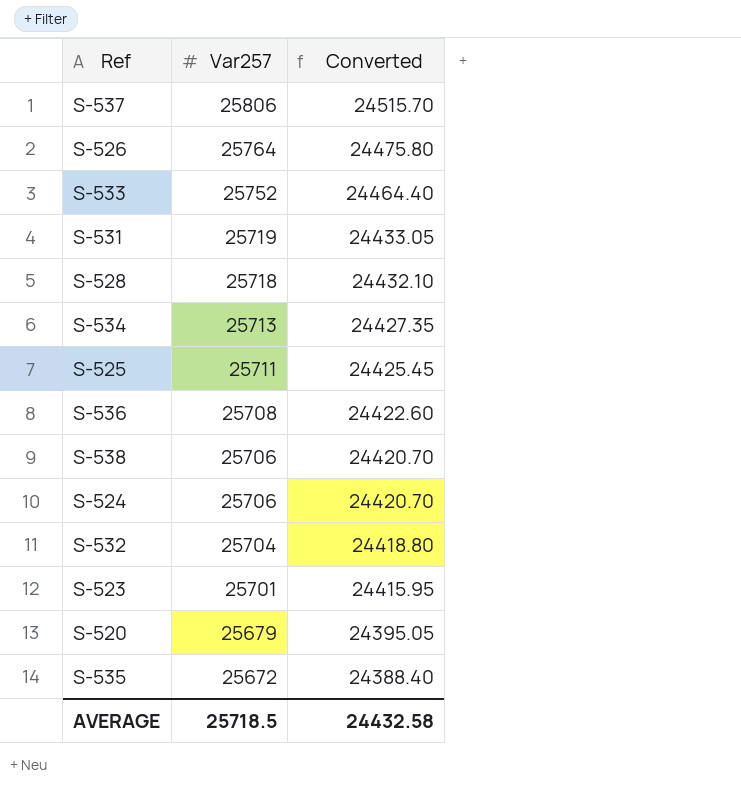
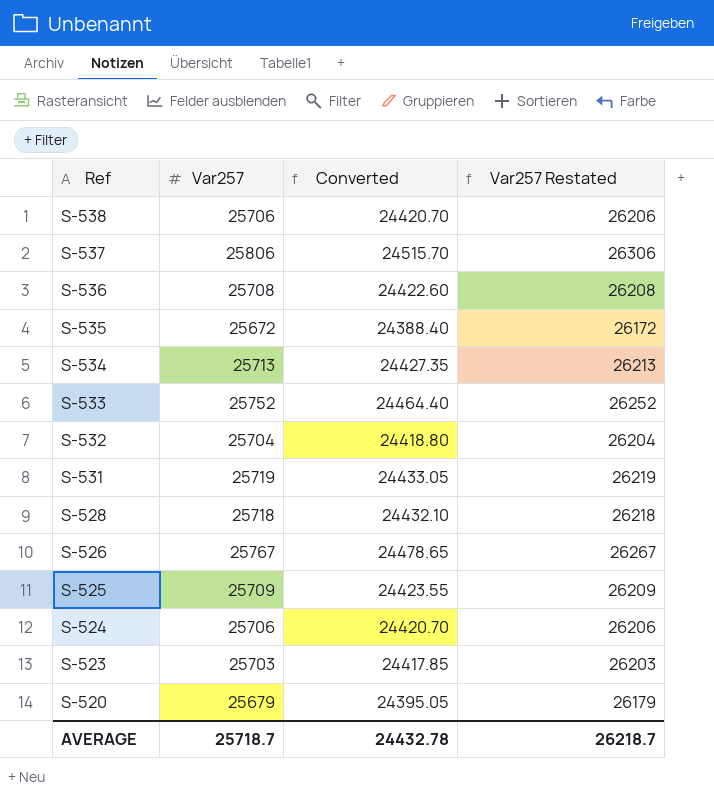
row order: Var257 descending -> Ref descending
column Var257 Restated | formula: none -> [Var257] + 500
S-526 | Var257: 25764 -> 25767
S-526 | Converted: 24475.80 -> 24478.65
S-525 | Var257: 25711 -> 25709
S-525 | Converted: 24425.45 -> 24423.55
S-523 | Var257: 25701 -> 25703
S-523 | Converted: 24415.95 -> 24417.85
AVERAGE | Var257: 25718.5 -> 25718.7
AVERAGE | Converted: 24432.58 -> 24432.78

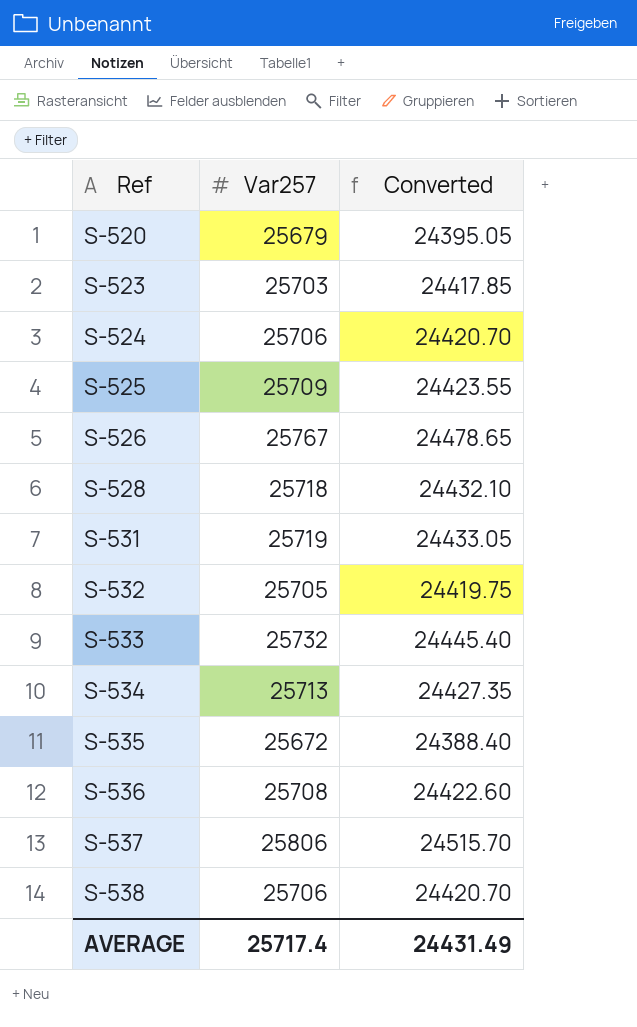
row order: Ref descending -> Ref ascending
column Var257 Restated | formula: [Var257] + 500 -> none
S-532 | Var257: 25704 -> 25705
S-532 | Converted: 24418.80 -> 24419.75
S-533 | Var257: 25752 -> 25732
S-533 | Converted: 24464.40 -> 24445.40
AVERAGE | Var257: 25718.7 -> 25717.4
AVERAGE | Converted: 24432.78 -> 24431.49

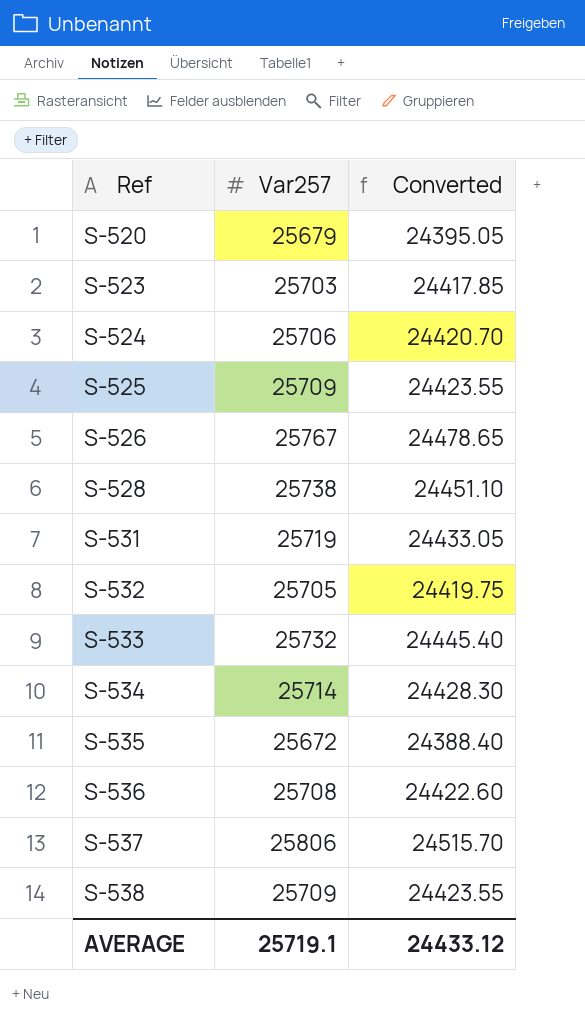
S-528 | Var257: 25718 -> 25738
S-528 | Converted: 24432.10 -> 24451.10
S-534 | Var257: 25713 -> 25714
S-534 | Converted: 24427.35 -> 24428.30
S-538 | Var257: 25706 -> 25709
S-538 | Converted: 24420.70 -> 24423.55
AVERAGE | Var257: 25717.4 -> 25719.1
AVERAGE | Converted: 24431.49 -> 24433.12

